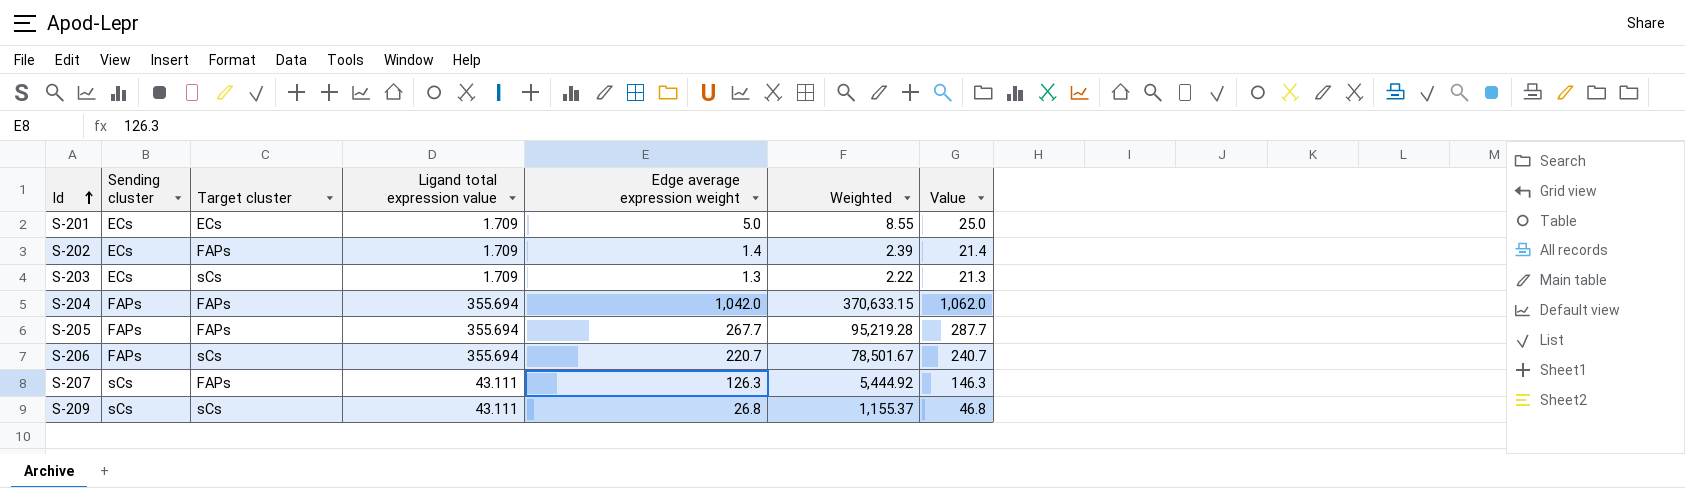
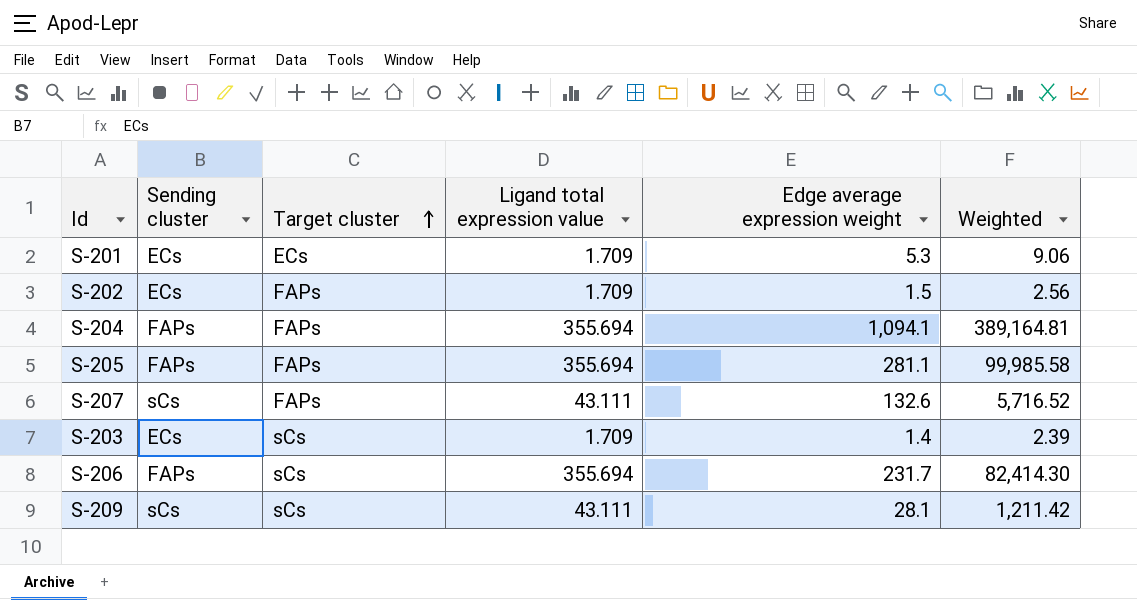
row order: Id ascending -> Target cluster ascending
column Value | formula: [Edge average expression weight] + 20 -> none
S-201 | Edge average expression weight: 5.0 -> 5.3
S-201 | Weighted: 8.55 -> 9.06
S-202 | Edge average expression weight: 1.4 -> 1.5
S-202 | Weighted: 2.39 -> 2.56
S-204 | Edge average expression weight: 1,042.0 -> 1,094.1
S-204 | Weighted: 370,633.15 -> 389,164.81
S-205 | Edge average expression weight: 267.7 -> 281.1
S-205 | Weighted: 95,219.28 -> 99,985.58
S-207 | Edge average expression weight: 126.3 -> 132.6
S-207 | Weighted: 5,444.92 -> 5,716.52
S-203 | Edge average expression weight: 1.3 -> 1.4
S-203 | Weighted: 2.22 -> 2.39
S-206 | Edge average expression weight: 220.7 -> 231.7
S-206 | Weighted: 78,501.67 -> 82,414.30
S-209 | Edge average expression weight: 26.8 -> 28.1
S-209 | Weighted: 1,155.37 -> 1,211.42

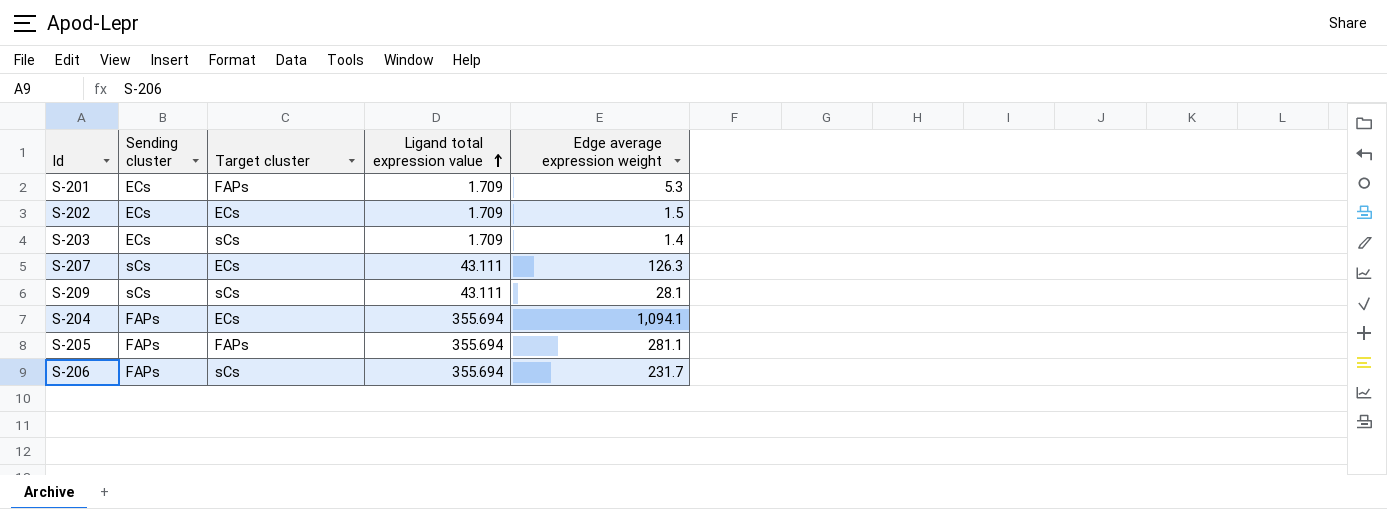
row order: Target cluster ascending -> Ligand total expression value ascending
column Weighted | formula: [Ligand total expression value] * [Edge average expression weight] -> none
S-201 | Target cluster: ECs -> FAPs
S-202 | Target cluster: FAPs -> ECs
S-207 | Target cluster: FAPs -> ECs
S-207 | Edge average expression weight: 132.6 -> 126.3
S-204 | Target cluster: FAPs -> ECs

